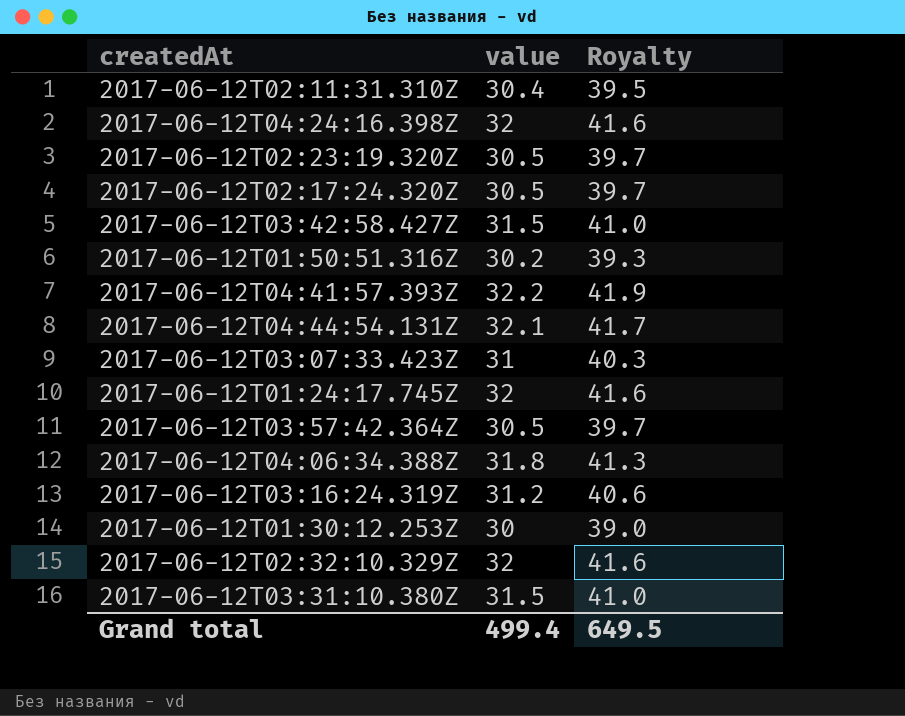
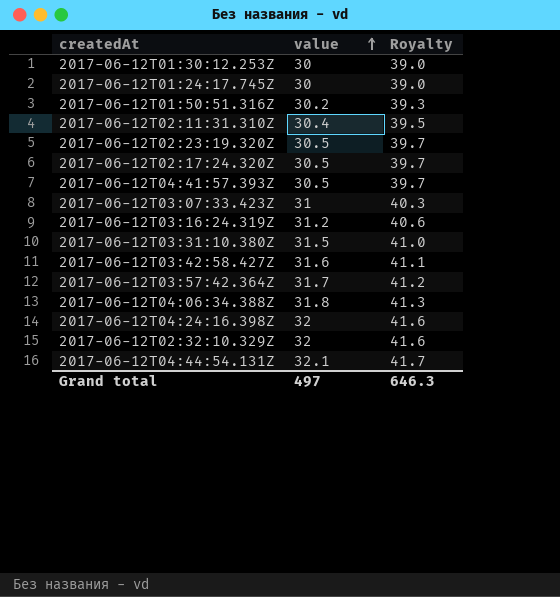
row order: none -> value ascending
2017-06-12T01:24:17.745Z | value: 32 -> 30
2017-06-12T01:24:17.745Z | Royalty: 41.6 -> 39.0
2017-06-12T04:41:57.393Z | value: 32.2 -> 30.5
2017-06-12T04:41:57.393Z | Royalty: 41.9 -> 39.7
2017-06-12T03:42:58.427Z | value: 31.5 -> 31.6
2017-06-12T03:42:58.427Z | Royalty: 41.0 -> 41.1
2017-06-12T03:57:42.364Z | value: 30.5 -> 31.7
2017-06-12T03:57:42.364Z | Royalty: 39.7 -> 41.2
Grand total | value: 499.4 -> 497
Grand total | Royalty: 649.5 -> 646.3

